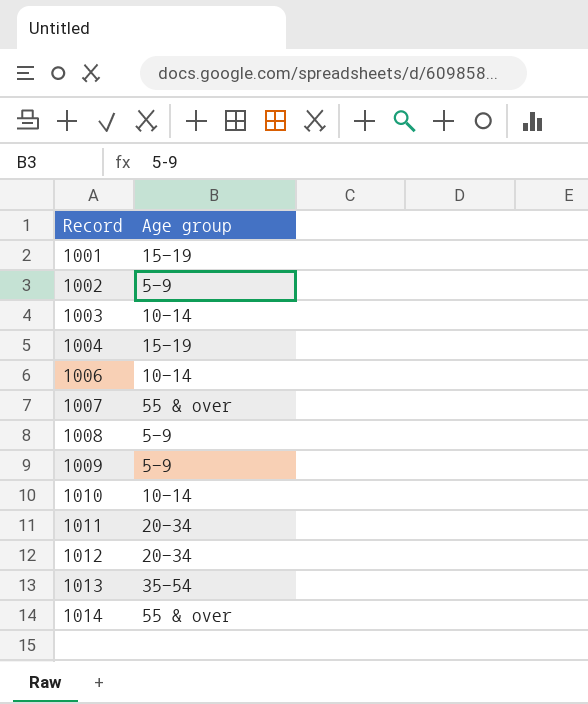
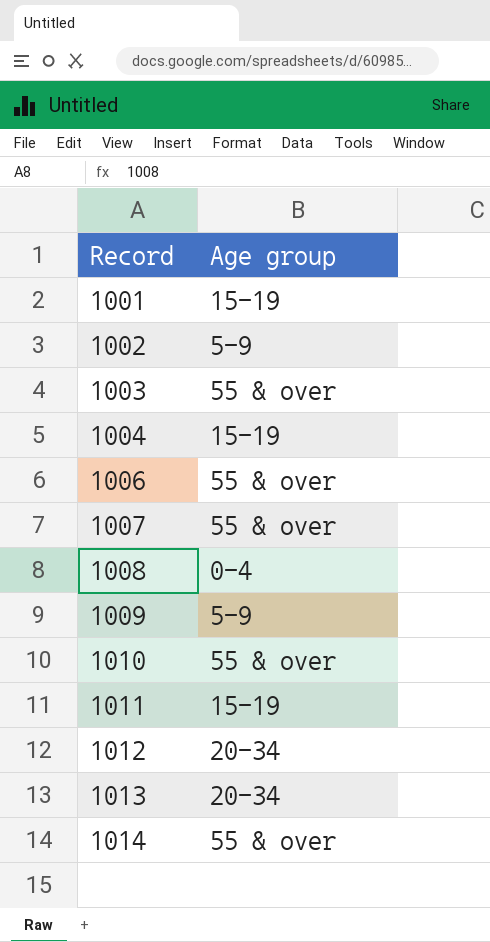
1003 | Age group: 10-14 -> 55 & over
1006 | Age group: 10-14 -> 55 & over
1008 | Age group: 5-9 -> 0-4
1010 | Age group: 10-14 -> 55 & over
1011 | Age group: 20-34 -> 15-19
1013 | Age group: 35-54 -> 20-34

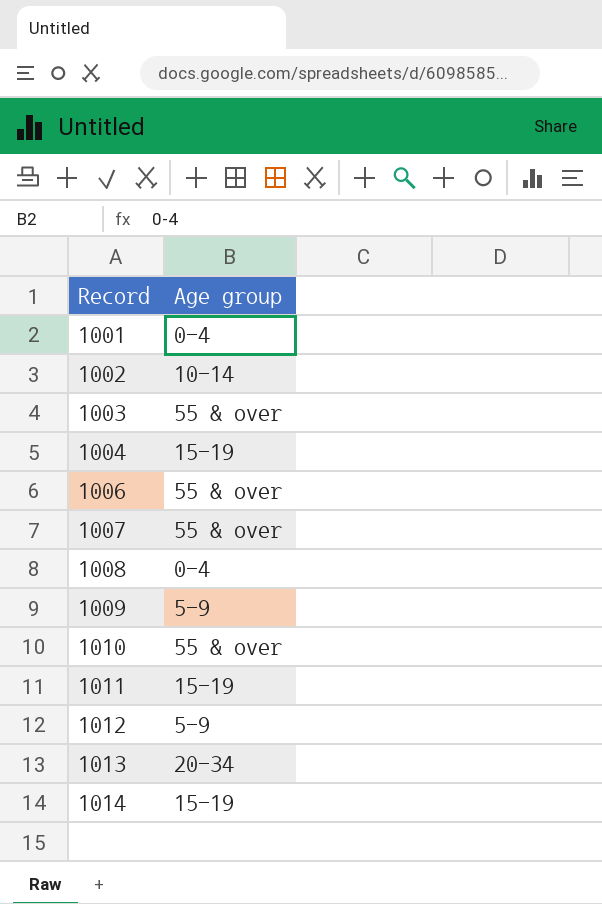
1001 | Age group: 15-19 -> 0-4
1002 | Age group: 5-9 -> 10-14
1012 | Age group: 20-34 -> 5-9
1014 | Age group: 55 & over -> 15-19

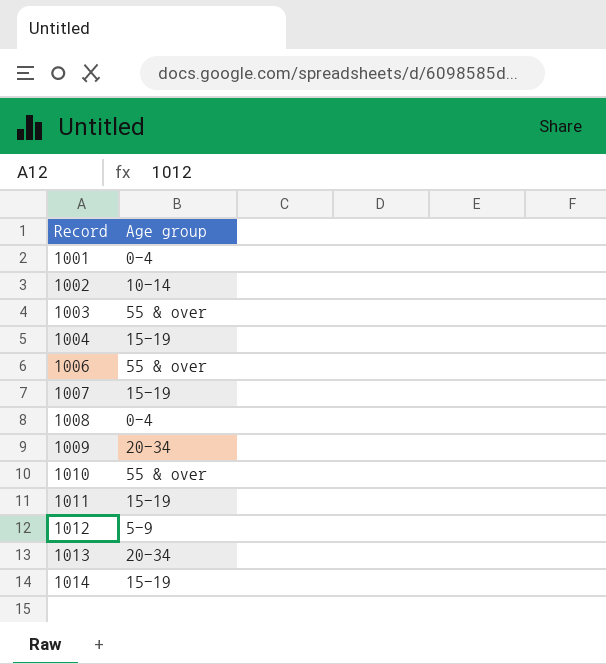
1007 | Age group: 55 & over -> 15-19
1009 | Age group: 5-9 -> 20-34

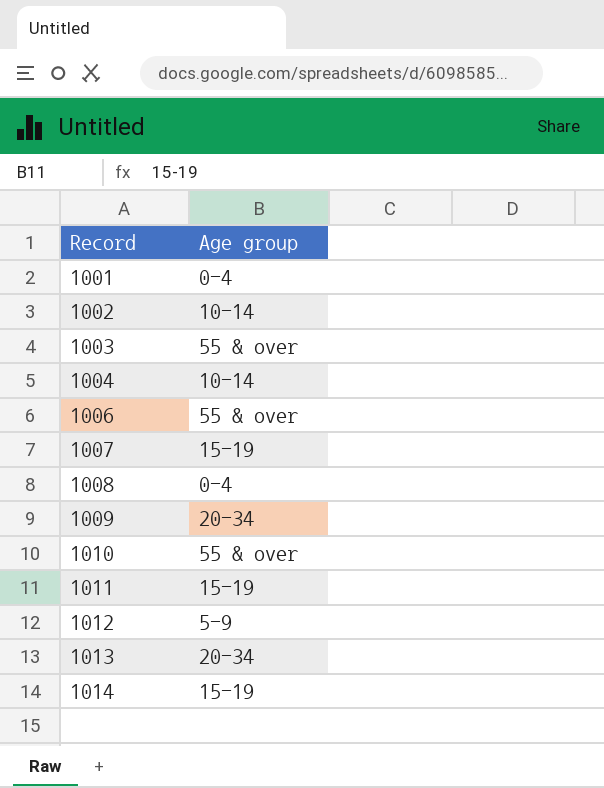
1004 | Age group: 15-19 -> 10-14

